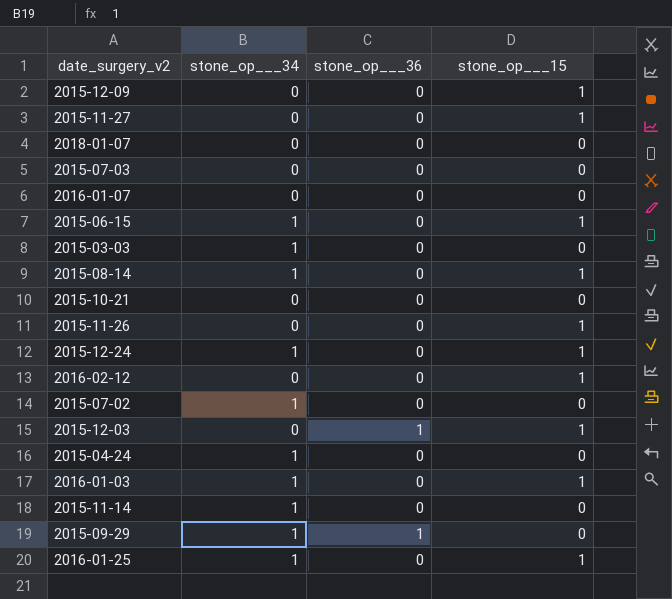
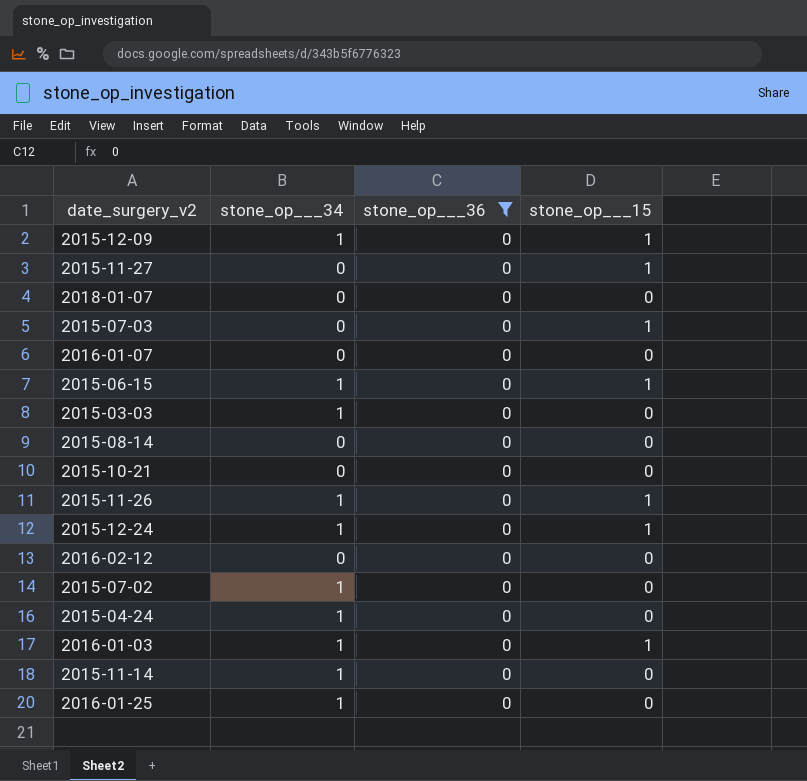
filter: none -> stone_op___36 = 0
2015-12-09 | stone_op___34: 0 -> 1
2015-07-03 | stone_op___15: 0 -> 1
2015-08-14 | stone_op___34: 1 -> 0
2015-08-14 | stone_op___15: 1 -> 0
2015-11-26 | stone_op___34: 0 -> 1
2016-02-12 | stone_op___15: 1 -> 0
2016-01-25 | stone_op___15: 1 -> 0

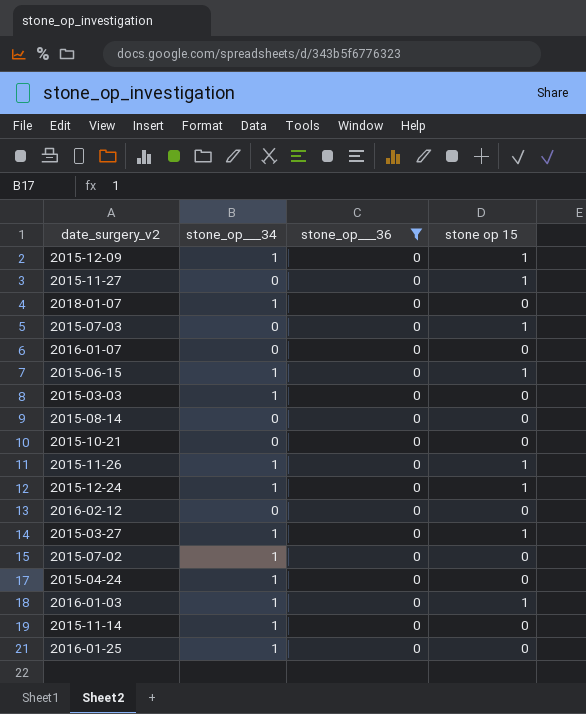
column name: stone_op___15 -> stone op 15
2018-01-07 | stone_op___34: 0 -> 1
row 2015-03-27: none -> 1 | 0 | 1

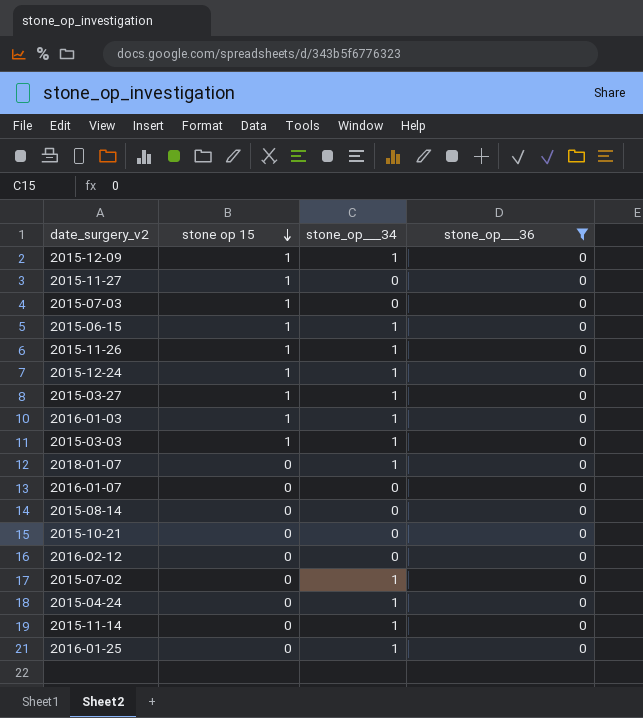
row order: none -> stone op 15 descending
column stone op 15 | position: 4 -> 2
2015-03-03 | stone op 15: 0 -> 1

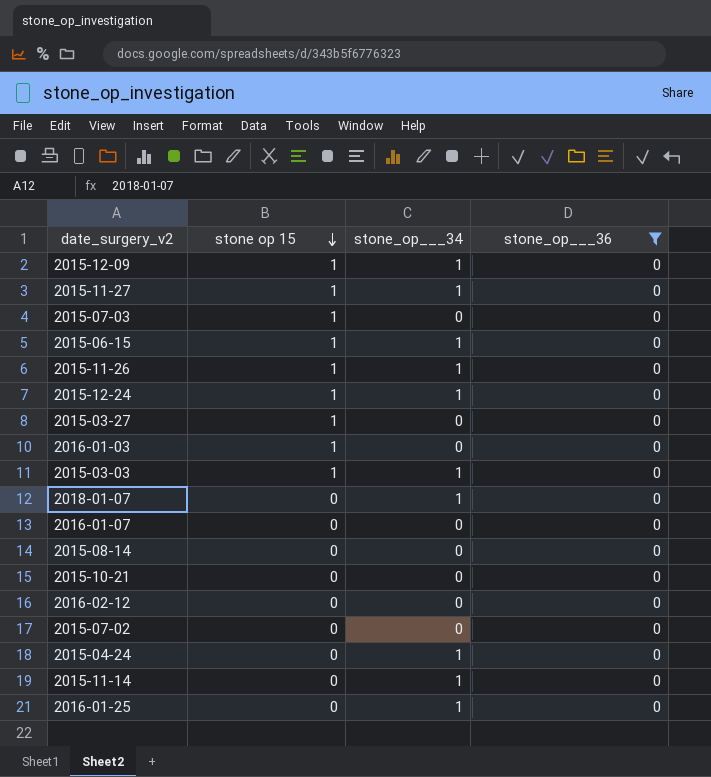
2015-11-27 | stone_op___34: 0 -> 1
2015-03-27 | stone_op___34: 1 -> 0
2016-01-03 | stone_op___34: 1 -> 0
2015-07-02 | stone_op___34: 1 -> 0

